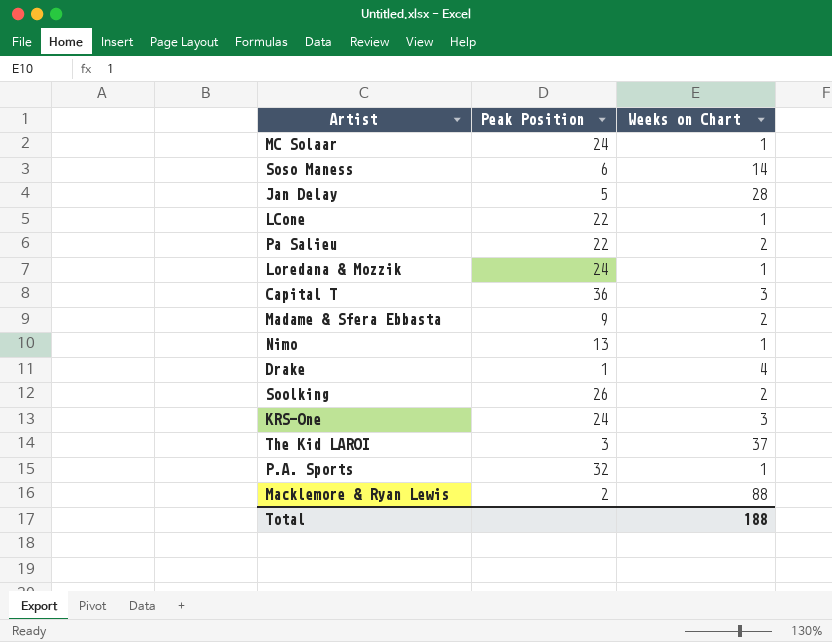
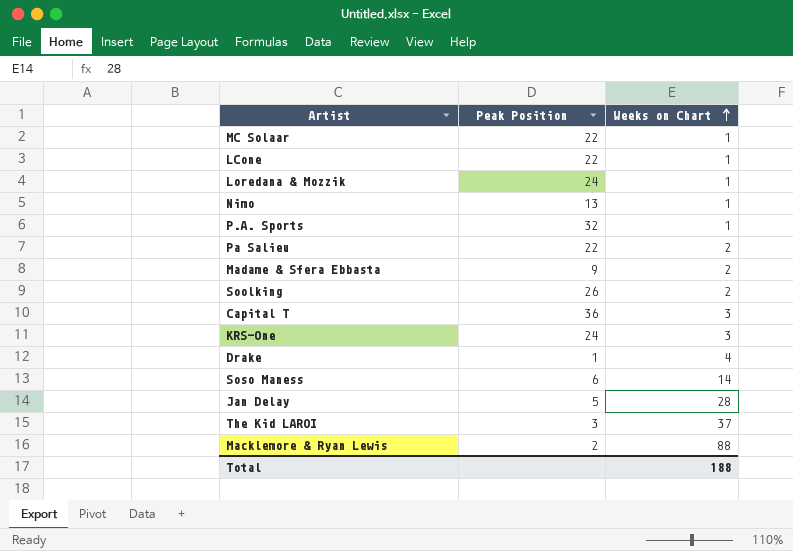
row order: none -> Weeks on Chart ascending
MC Solaar | Peak Position: 24 -> 22

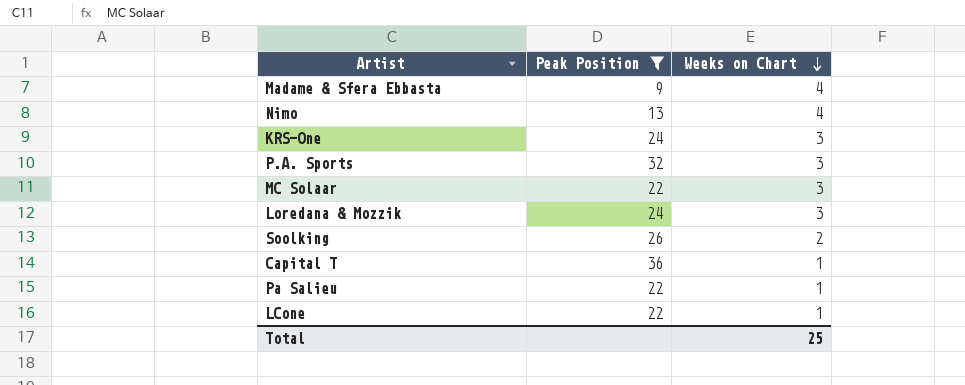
filter: none -> Peak Position >= 9
row order: Weeks on Chart ascending -> Weeks on Chart descending
Madame & Sfera Ebbasta | Weeks on Chart: 2 -> 4
Nimo | Weeks on Chart: 1 -> 4
P.A. Sports | Weeks on Chart: 1 -> 3
MC Solaar | Weeks on Chart: 1 -> 3
Loredana & Mozzik | Weeks on Chart: 1 -> 3
Capital T | Weeks on Chart: 3 -> 1
Pa Salieu | Weeks on Chart: 2 -> 1
Total | Weeks on Chart: 188 -> 25

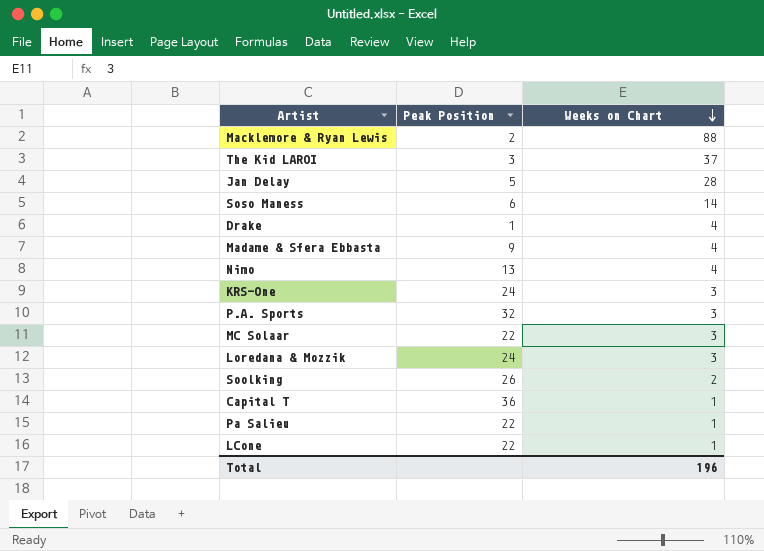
filter: Peak Position >= 9 -> none
Total | Weeks on Chart: 25 -> 196

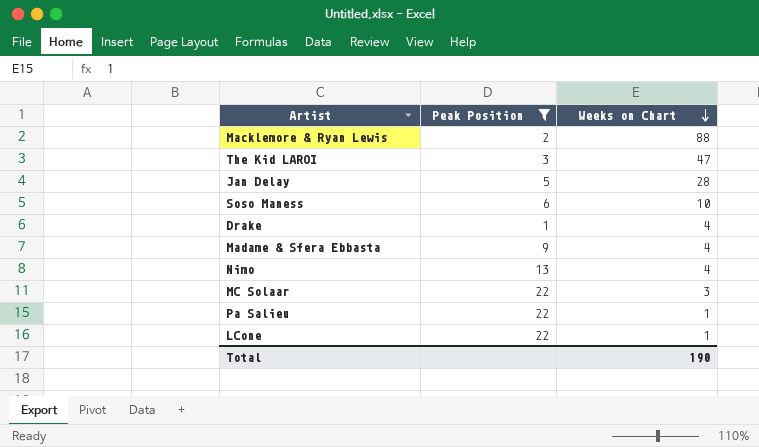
filter: none -> Peak Position <= 22
The Kid LAROI | Weeks on Chart: 37 -> 47
Soso Maness | Weeks on Chart: 14 -> 10
Total | Weeks on Chart: 196 -> 190

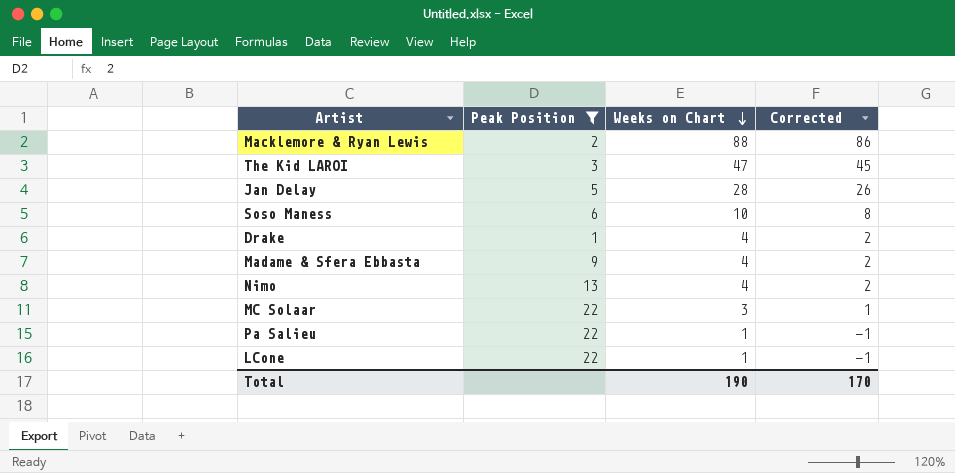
column Corrected | formula: none -> [Weeks on Chart] - 2

